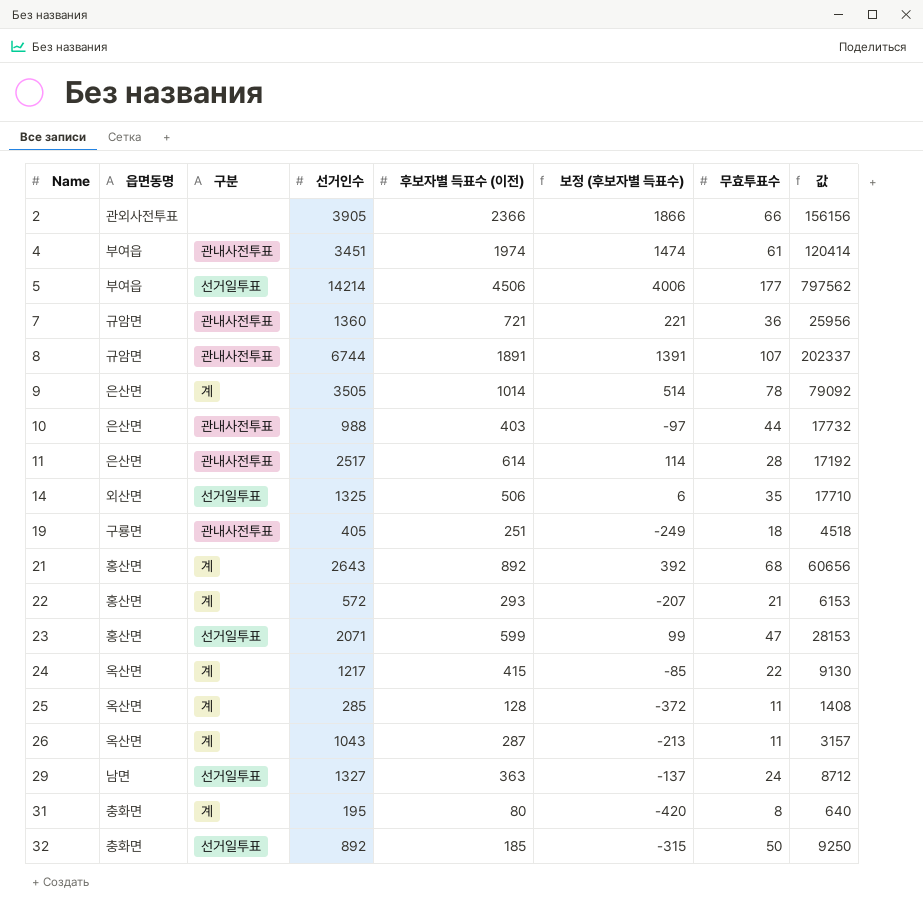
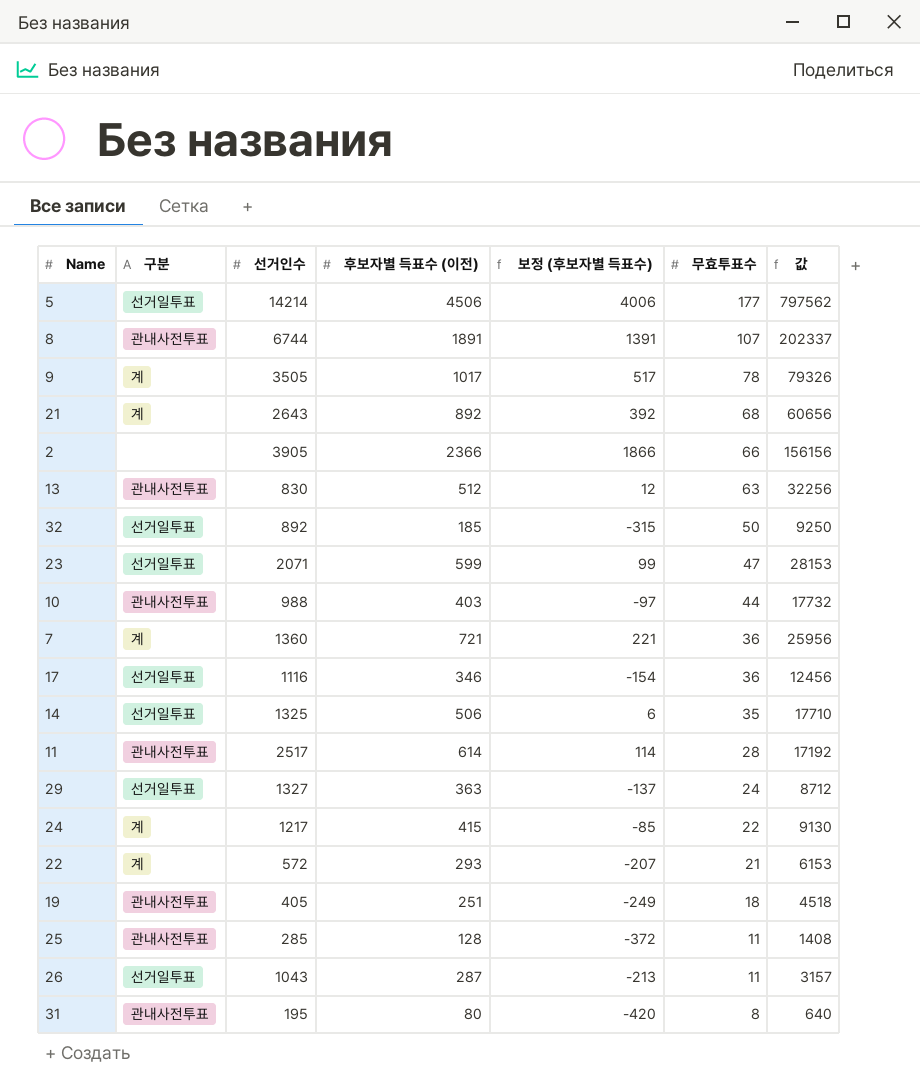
row order: Name ascending -> 무효투표수 descending
column 읍면동명 | position: 2 -> none
row 4: 부여읍 | 관내사전투표 | 3451 | 1974 | 1474 | 61 | 120414 -> none
9 | 후보자별 득표수 (이전): 1014 -> 1017
9 | 보정 (후보자별 득표수): 514 -> 517
9 | 값: 79092 -> 79326
row 13: none -> 관내사전투표 | 830 | 512 | 12 | 63 | 32256
7 | 구분: 관내사전투표 -> 계
row 17: none -> 선거일투표 | 1116 | 346 | -154 | 36 | 12456
25 | 구분: 계 -> 관내사전투표
26 | 구분: 계 -> 선거일투표
31 | 구분: 계 -> 관내사전투표

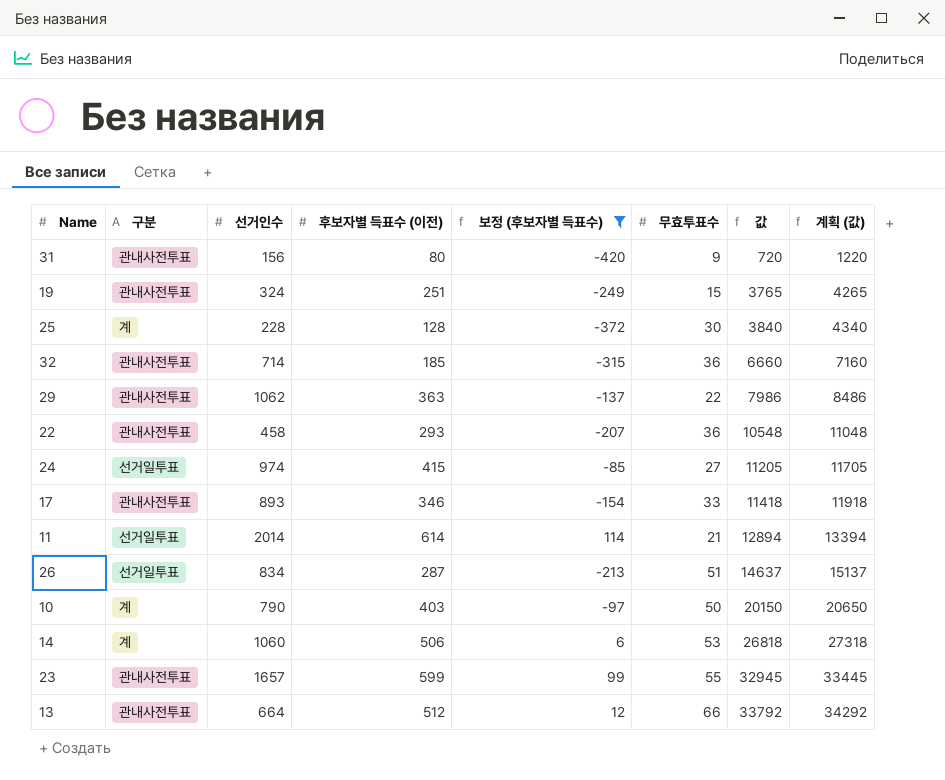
filter: none -> 보정 (후보자별 득표수) <= 114
row order: 무효투표수 descending -> 값 ascending
column 계획 (값) | formula: none -> [값] + 500
31 | 선거인수: 195 -> 156
31 | 무효투표수: 8 -> 9
31 | 값: 640 -> 720
19 | 선거인수: 405 -> 324
19 | 무효투표수: 18 -> 15
19 | 값: 4518 -> 3765
25 | 구분: 관내사전투표 -> 계
25 | 선거인수: 285 -> 228
25 | 무효투표수: 11 -> 30
25 | 값: 1408 -> 3840
32 | 구분: 선거일투표 -> 관내사전투표
32 | 선거인수: 892 -> 714
32 | 무효투표수: 50 -> 36
32 | 값: 9250 -> 6660
29 | 구분: 선거일투표 -> 관내사전투표
29 | 선거인수: 1327 -> 1062
29 | 무효투표수: 24 -> 22
29 | 값: 8712 -> 7986
22 | 구분: 계 -> 관내사전투표
22 | 선거인수: 572 -> 458
22 | 무효투표수: 21 -> 36
22 | 값: 6153 -> 10548
24 | 구분: 계 -> 선거일투표
24 | 선거인수: 1217 -> 974
24 | 무효투표수: 22 -> 27
24 | 값: 9130 -> 11205
17 | 구분: 선거일투표 -> 관내사전투표
17 | 선거인수: 1116 -> 893
17 | 무효투표수: 36 -> 33
17 | 값: 12456 -> 11418
11 | 구분: 관내사전투표 -> 선거일투표
11 | 선거인수: 2517 -> 2014
11 | 무효투표수: 28 -> 21
11 | 값: 17192 -> 12894
26 | 선거인수: 1043 -> 834
26 | 무효투표수: 11 -> 51
26 | 값: 3157 -> 14637
10 | 구분: 관내사전투표 -> 계
10 | 선거인수: 988 -> 790
10 | 무효투표수: 44 -> 50
10 | 값: 17732 -> 20150
14 | 구분: 선거일투표 -> 계
14 | 선거인수: 1325 -> 1060
14 | 무효투표수: 35 -> 53
14 | 값: 17710 -> 26818
23 | 구분: 선거일투표 -> 관내사전투표
23 | 선거인수: 2071 -> 1657
23 | 무효투표수: 47 -> 55
23 | 값: 28153 -> 32945
13 | 선거인수: 830 -> 664
13 | 무효투표수: 63 -> 66
13 | 값: 32256 -> 33792

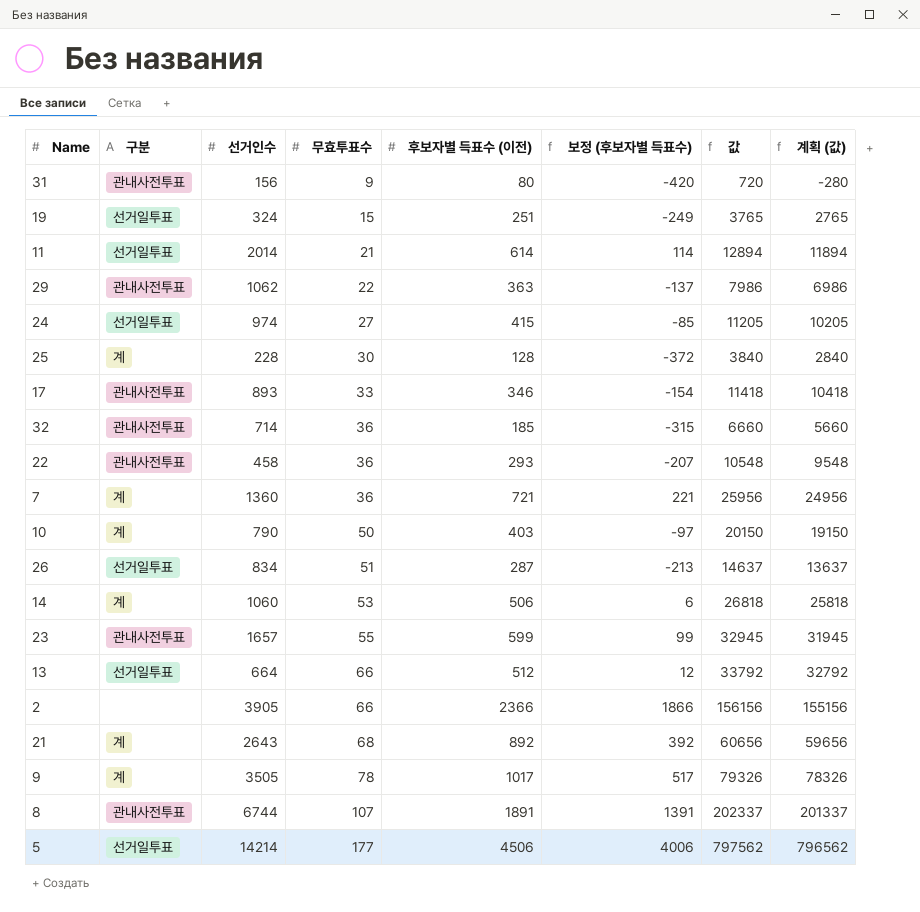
filter: 보정 (후보자별 득표수) <= 114 -> none
row order: 값 ascending -> 무효투표수 ascending
column 무효투표수 | position: 6 -> 4
column 계획 (값) | formula: [값] + 500 -> [값] - 1000
19 | 구분: 관내사전투표 -> 선거일투표
13 | 구분: 관내사전투표 -> 선거일투표

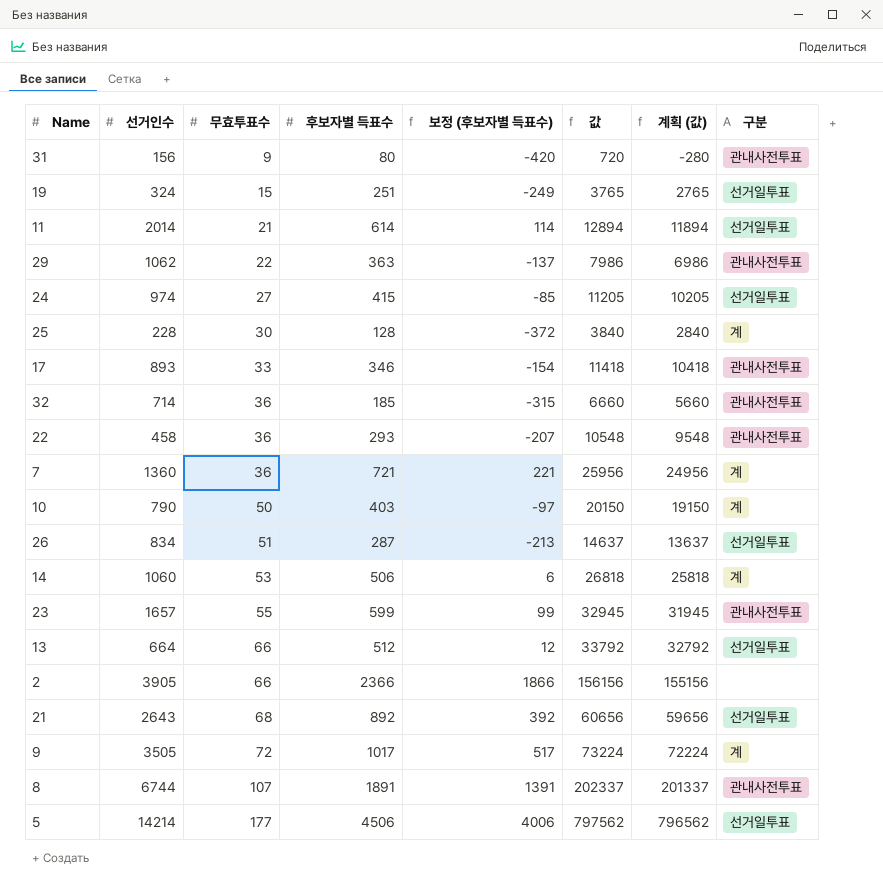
column name: 후보자별 득표수 (이전) -> 후보자별 득표수
column 구분 | position: 2 -> 8
21 | 구분: 계 -> 선거일투표
9 | 무효투표수: 78 -> 72
9 | 값: 79326 -> 73224
9 | 계획 (값): 78326 -> 72224

